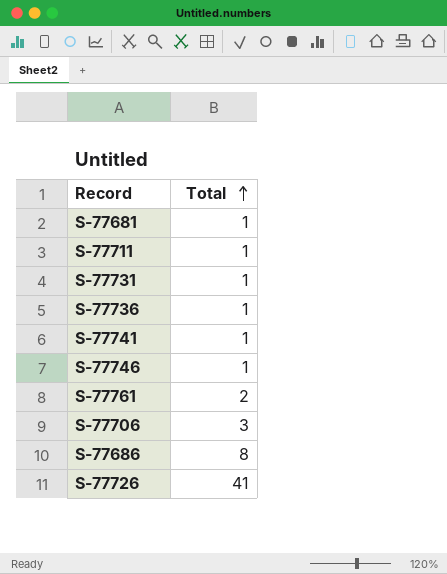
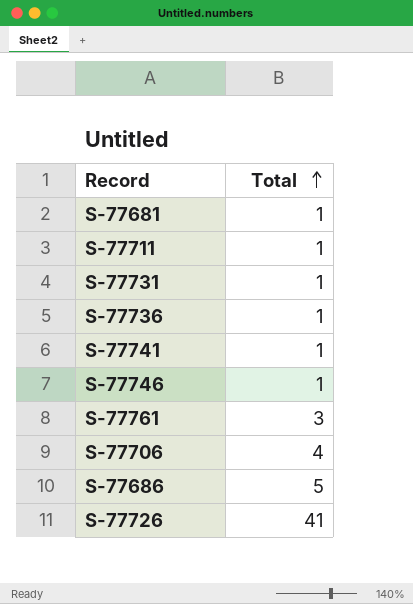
S-77761 | Total: 2 -> 3
S-77706 | Total: 3 -> 4
S-77686 | Total: 8 -> 5

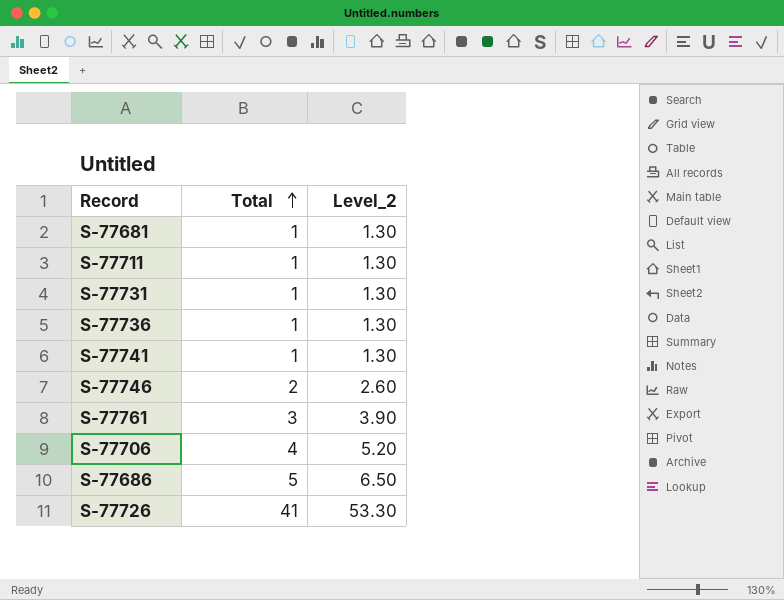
column Level_2 | formula: none -> [Total] * 1.3
S-77746 | Total: 1 -> 2

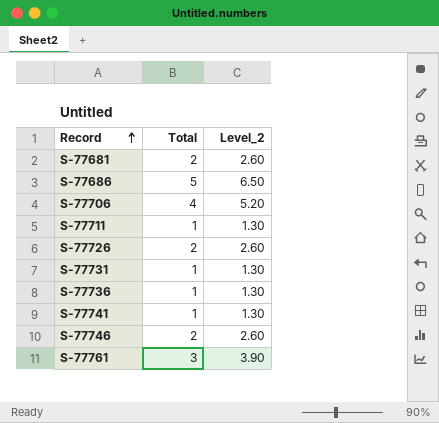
row order: Total ascending -> Record ascending
S-77681 | Total: 1 -> 2
S-77681 | Level_2: 1.30 -> 2.60
S-77726 | Total: 41 -> 2
S-77726 | Level_2: 53.30 -> 2.60

